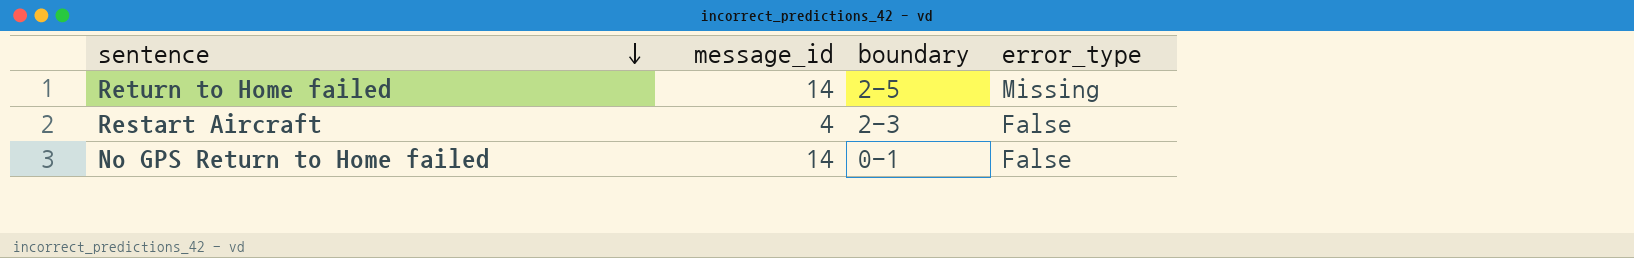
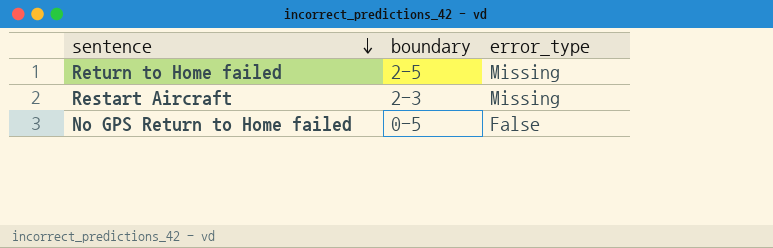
column message_id | position: 2 -> none
Restart Aircraft | error_type: False -> Missing
No GPS Return to Home failed | boundary: 0-1 -> 0-5

